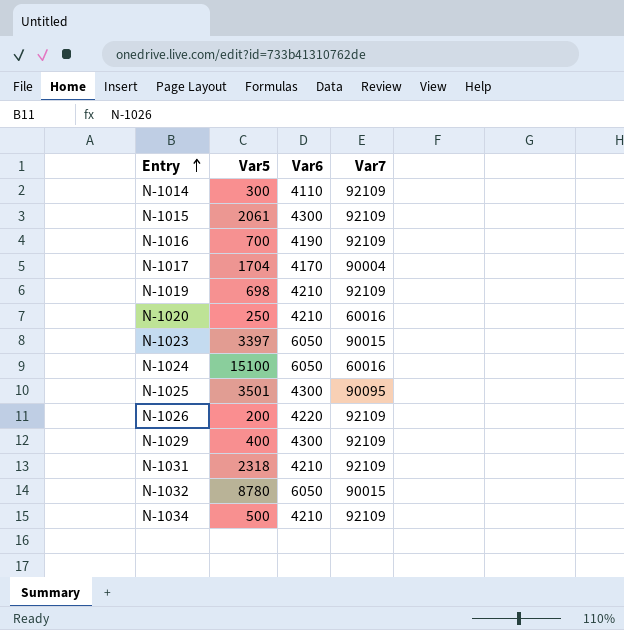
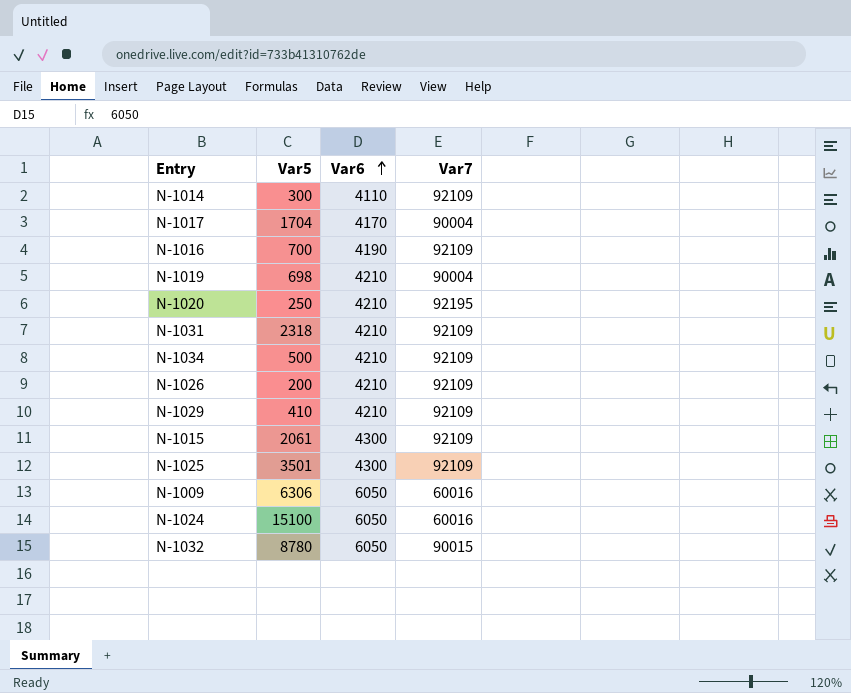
row order: Entry ascending -> Var6 ascending
row N-1023: 3397 | 6050 | 90015 -> none
N-1019 | Var7: 92109 -> 90004
N-1020 | Var7: 60016 -> 92195
N-1026 | Var6: 4220 -> 4210
N-1029 | Var5: 400 -> 410
N-1029 | Var6: 4300 -> 4210
N-1025 | Var7: 90095 -> 92109
row N-1009: none -> 6306 | 6050 | 60016

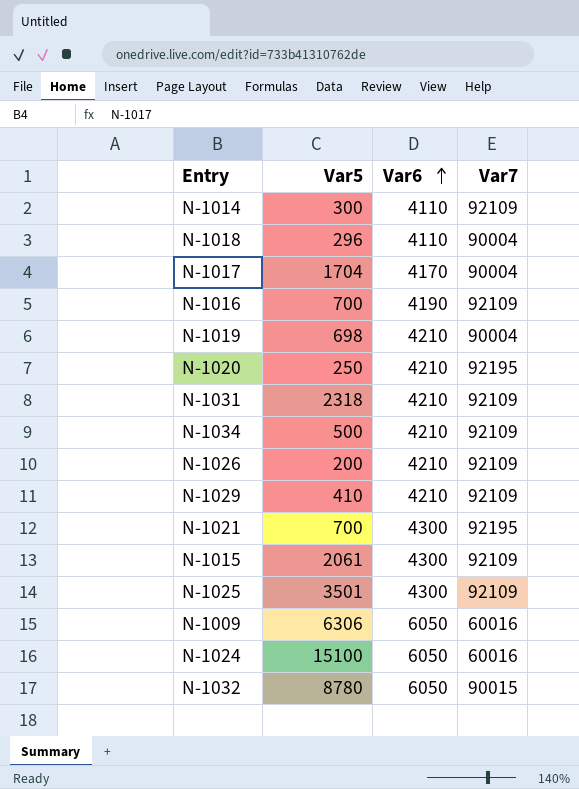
row N-1018: none -> 296 | 4110 | 90004
row N-1021: none -> 700 | 4300 | 92195

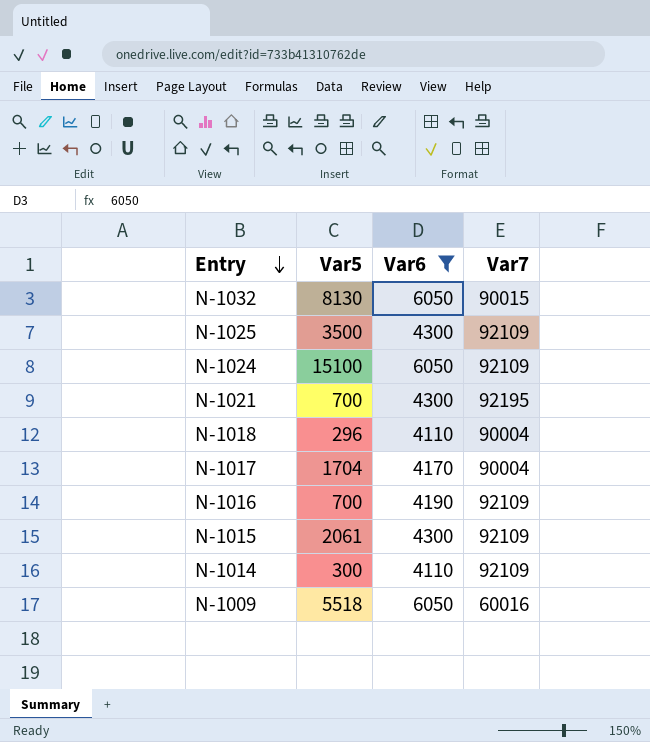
filter: none -> Var6 != 4210
row order: Var6 ascending -> Entry descending
N-1032 | Var5: 8780 -> 8130
N-1025 | Var5: 3501 -> 3500
N-1024 | Var7: 60016 -> 92109
N-1009 | Var5: 6306 -> 5518

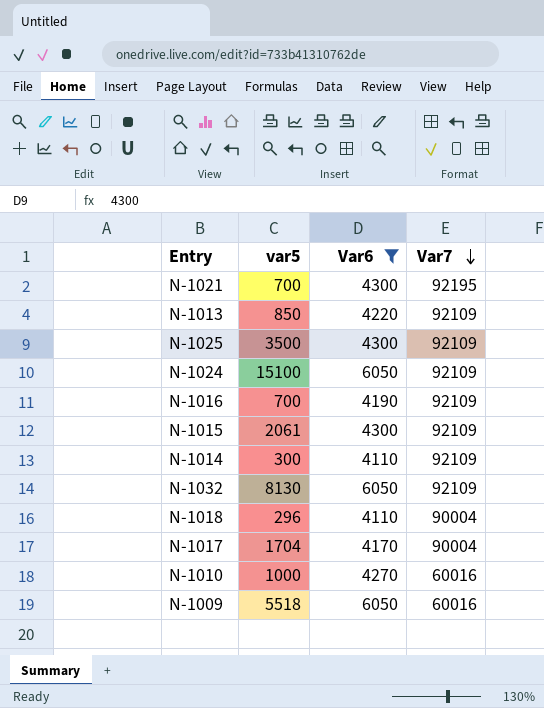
row order: Entry descending -> Var7 descending
column name: Var5 -> var5
row N-1013: none -> 850 | 4220 | 92109
N-1032 | Var7: 90015 -> 92109
row N-1010: none -> 1000 | 4270 | 60016

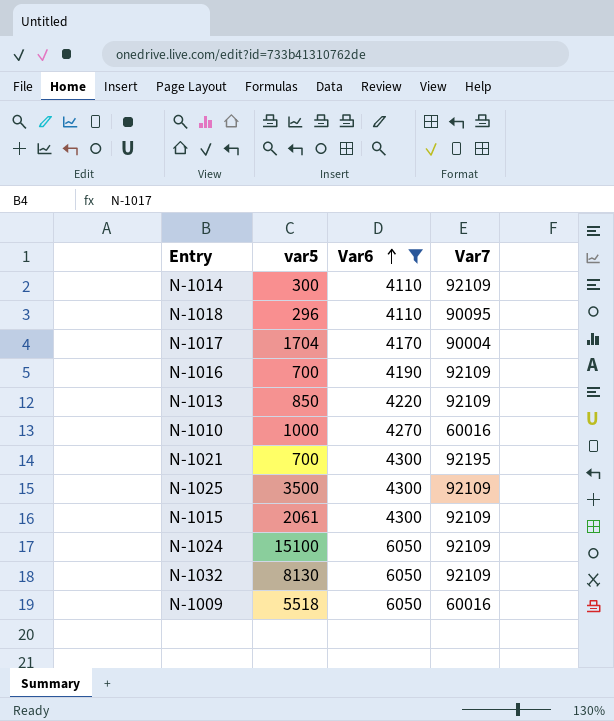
row order: Var7 descending -> Var6 ascending
N-1018 | Var7: 90004 -> 90095

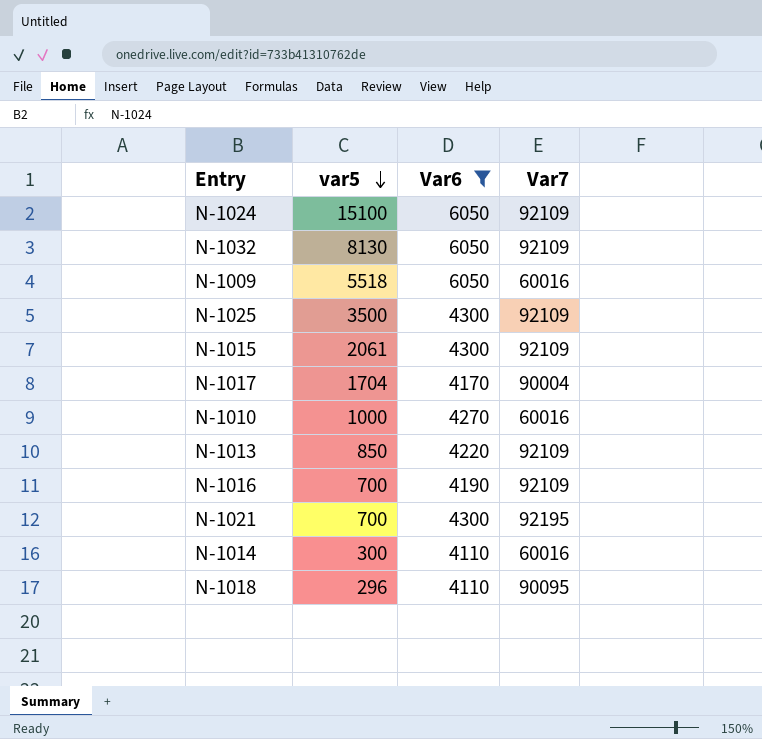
row order: Var6 ascending -> var5 descending
N-1014 | Var7: 92109 -> 60016

